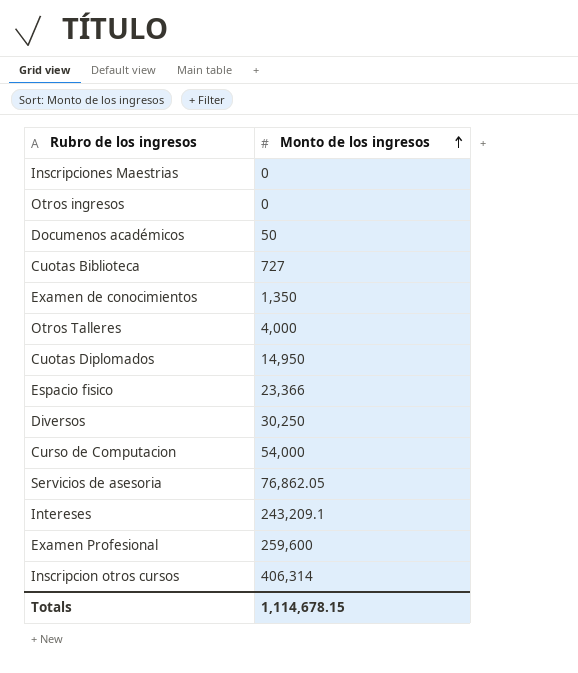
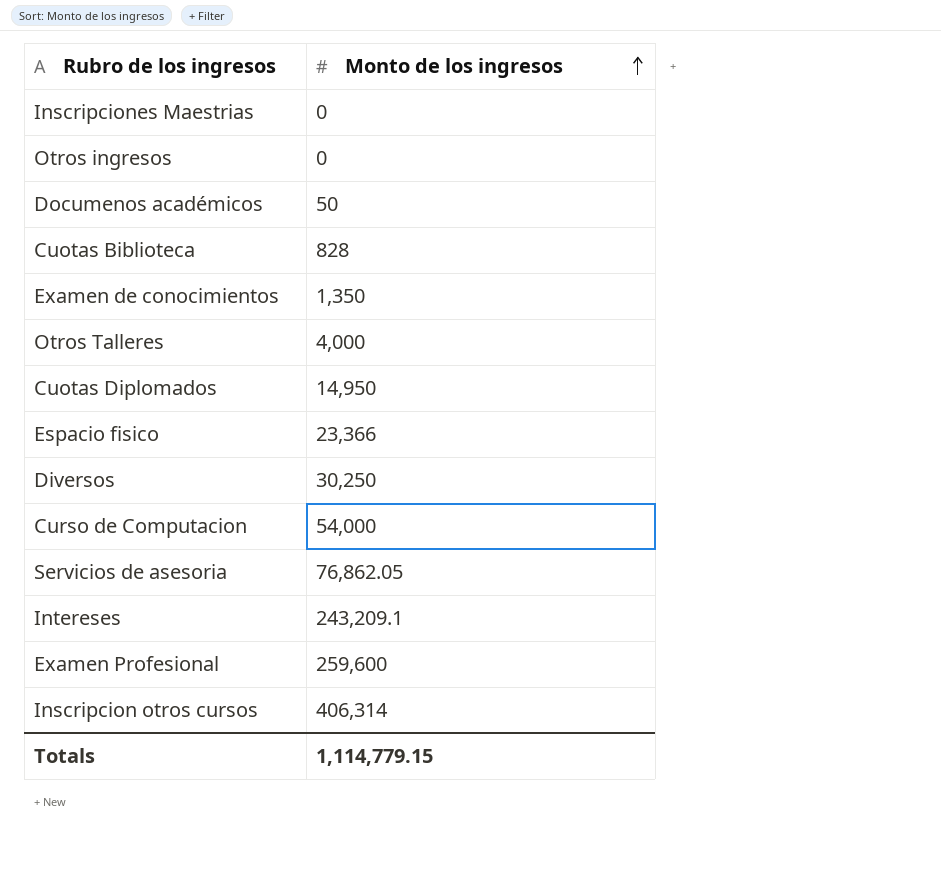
Cuotas Biblioteca | Monto de los ingresos: 727 -> 828
Totals | Monto de los ingresos: 1,114,678.15 -> 1,114,779.15

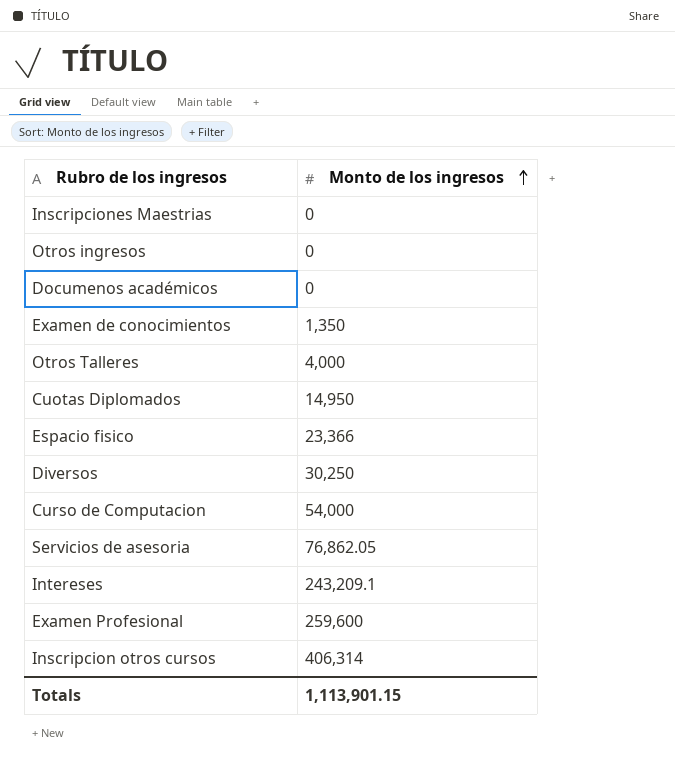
row Cuotas Biblioteca: 828 -> none
Documenos académicos | Monto de los ingresos: 50 -> 0
Totals | Monto de los ingresos: 1,114,779.15 -> 1,113,901.15

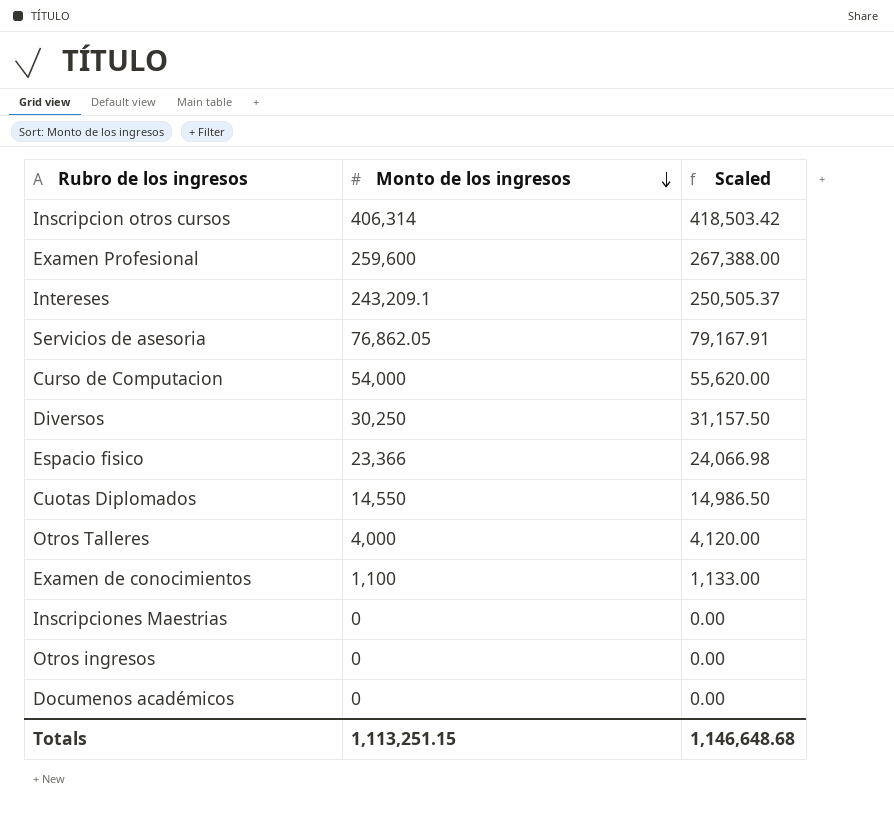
row order: Monto de los ingresos ascending -> Monto de los ingresos descending
column Scaled | formula: none -> [Monto de los ingresos] * 1.03
Cuotas Diplomados | Monto de los ingresos: 14,950 -> 14,550
Examen de conocimientos | Monto de los ingresos: 1,350 -> 1,100
Totals | Monto de los ingresos: 1,113,901.15 -> 1,113,251.15

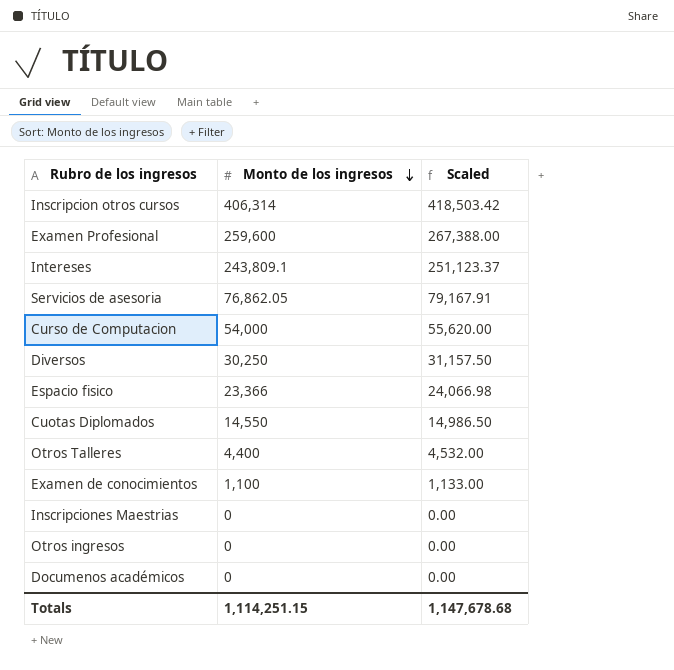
Intereses | Monto de los ingresos: 243,209.1 -> 243,809.1
Intereses | Scaled: 250,505.37 -> 251,123.37
Otros Talleres | Monto de los ingresos: 4,000 -> 4,400
Otros Talleres | Scaled: 4,120.00 -> 4,532.00
Totals | Monto de los ingresos: 1,113,251.15 -> 1,114,251.15
Totals | Scaled: 1,146,648.68 -> 1,147,678.68

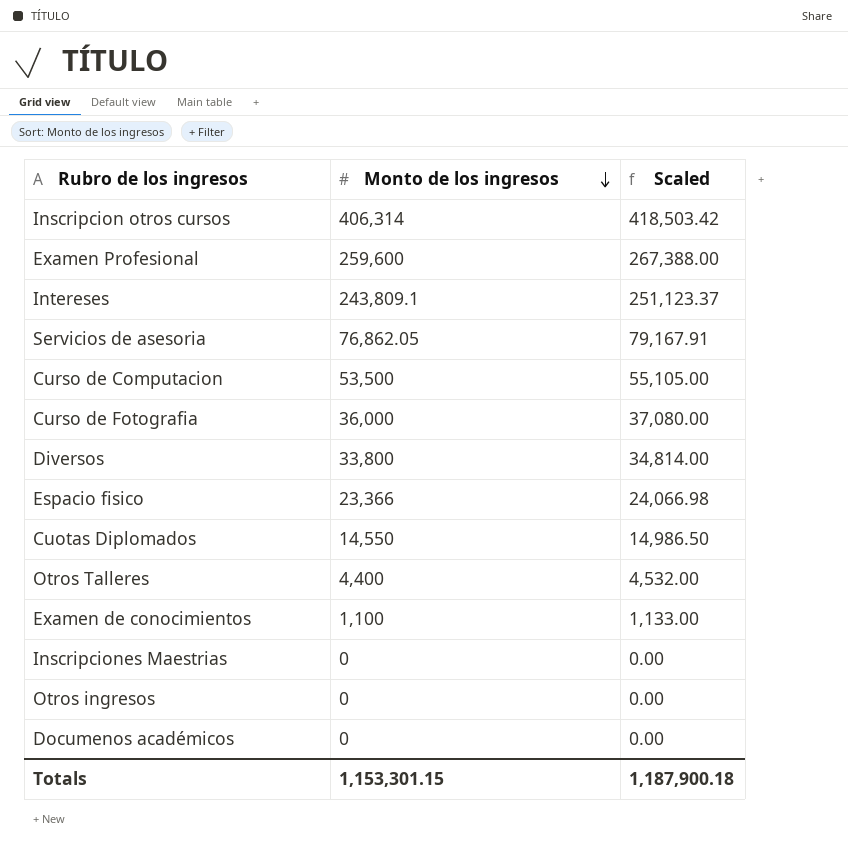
Curso de Computacion | Monto de los ingresos: 54,000 -> 53,500
Curso de Computacion | Scaled: 55,620.00 -> 55,105.00
row Curso de Fotografia: none -> 36,000 | 37,080.00
Diversos | Monto de los ingresos: 30,250 -> 33,800
Diversos | Scaled: 31,157.50 -> 34,814.00
Totals | Monto de los ingresos: 1,114,251.15 -> 1,153,301.15
Totals | Scaled: 1,147,678.68 -> 1,187,900.18

